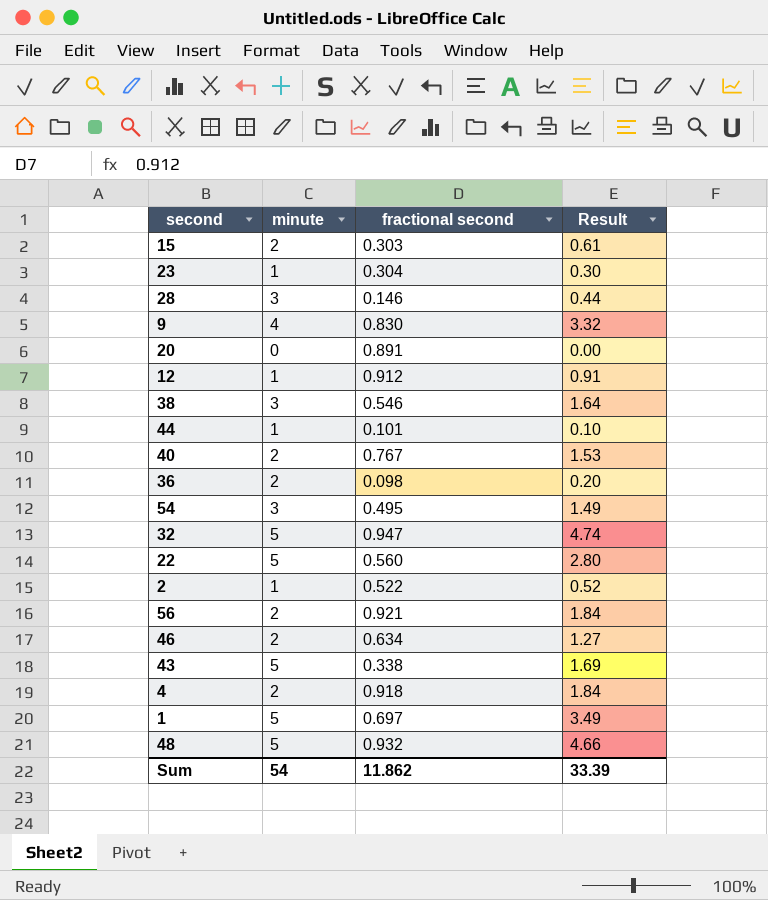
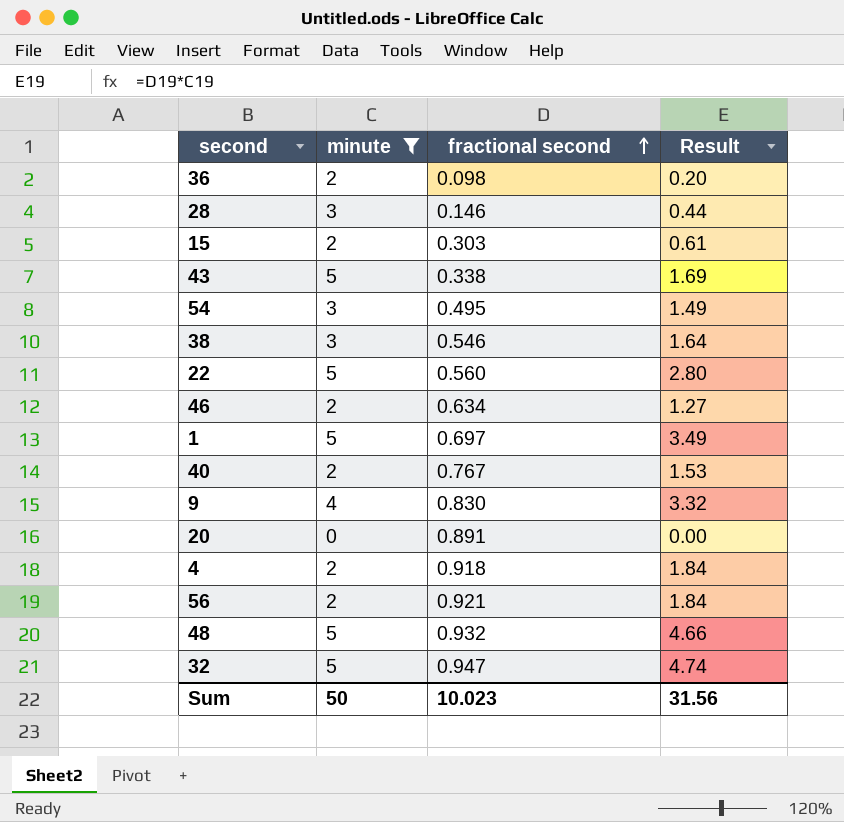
filter: none -> minute != 1
row order: none -> fractional second ascending
Sum | minute: 54 -> 50
Sum | fractional second: 11.862 -> 10.023
Sum | Result: 33.39 -> 31.56

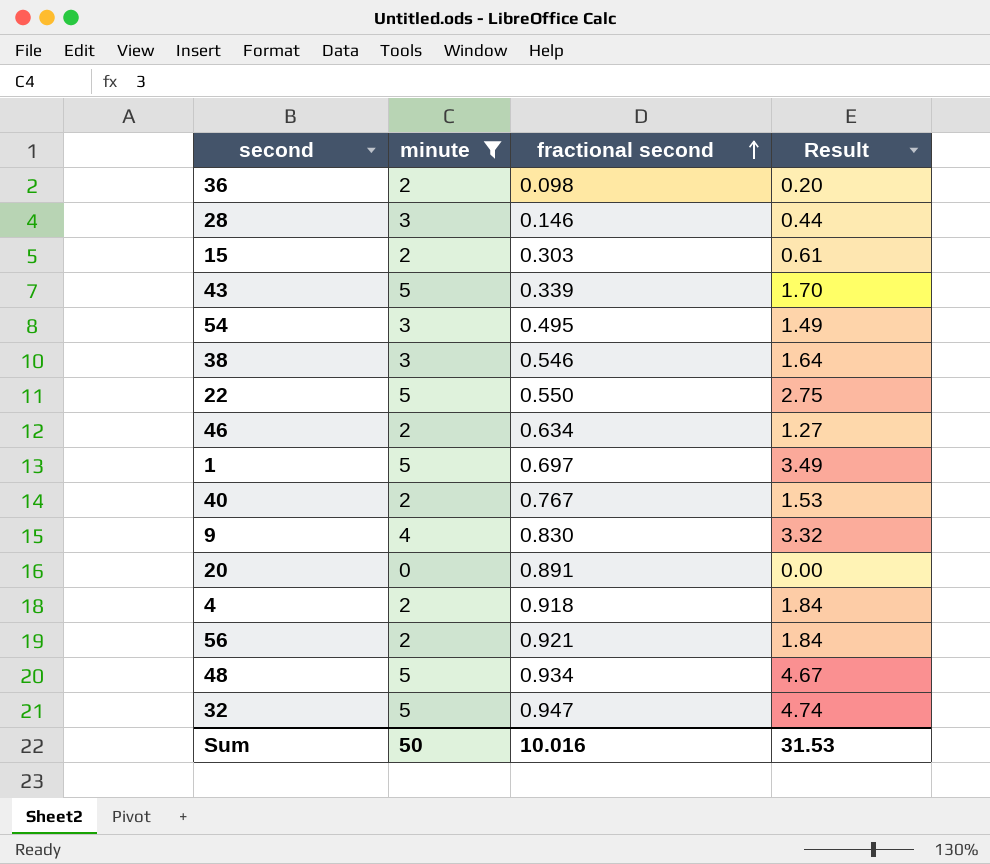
43 | fractional second: 0.338 -> 0.339
43 | Result: 1.69 -> 1.70
22 | fractional second: 0.560 -> 0.550
22 | Result: 2.80 -> 2.75
48 | fractional second: 0.932 -> 0.934
48 | Result: 4.66 -> 4.67
Sum | fractional second: 10.023 -> 10.016
Sum | Result: 31.56 -> 31.53

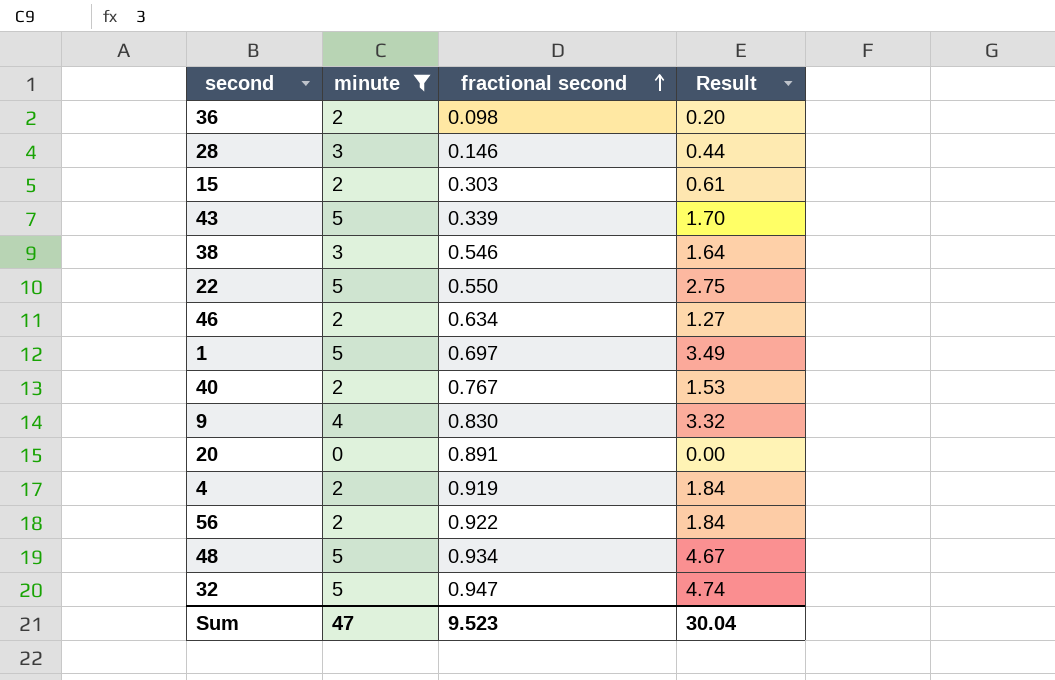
row 54: 3 | 0.495 | 1.49 -> none
4 | fractional second: 0.918 -> 0.919
56 | fractional second: 0.921 -> 0.922
Sum | minute: 50 -> 47
Sum | fractional second: 10.016 -> 9.523
Sum | Result: 31.53 -> 30.04

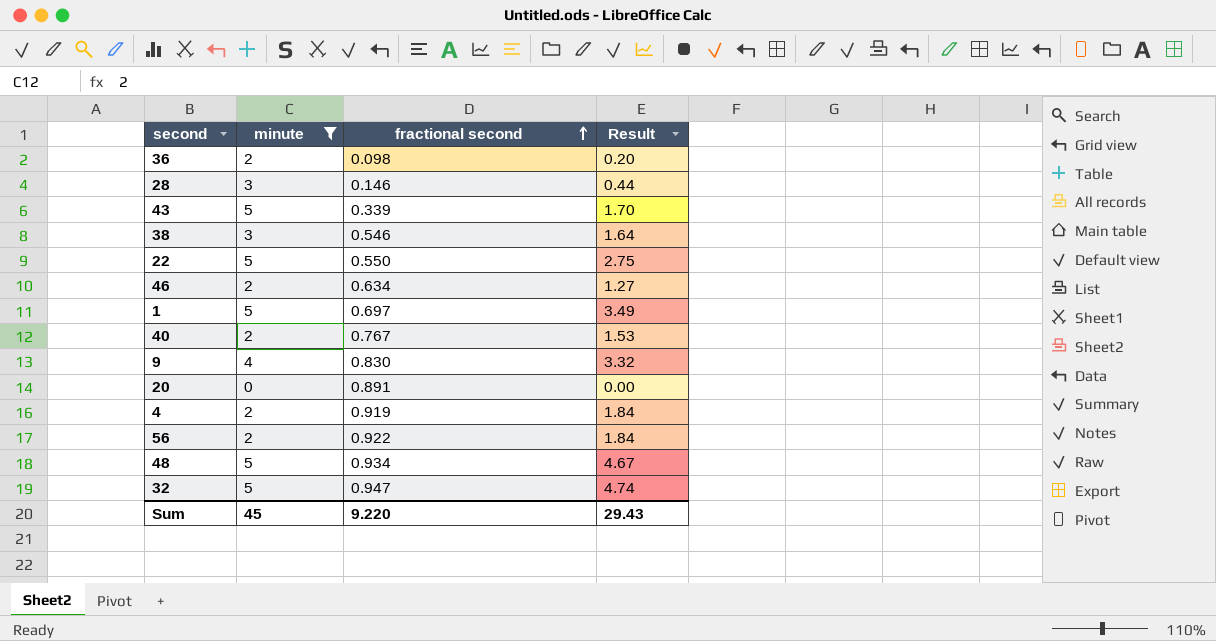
row 15: 2 | 0.303 | 0.61 -> none
Sum | minute: 47 -> 45
Sum | fractional second: 9.523 -> 9.220
Sum | Result: 30.04 -> 29.43

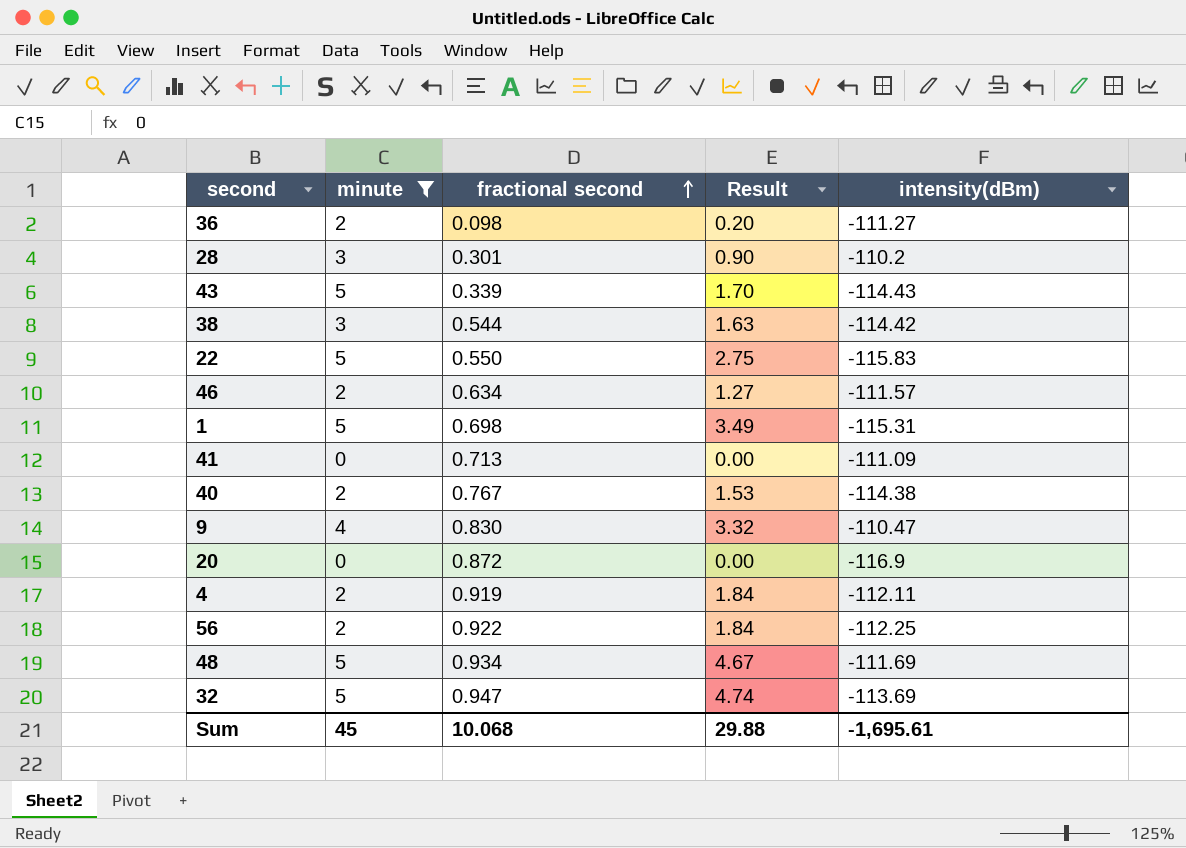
column intensity(dBm) | position: none -> 5
28 | fractional second: 0.146 -> 0.301
28 | Result: 0.44 -> 0.90
38 | fractional second: 0.546 -> 0.544
38 | Result: 1.64 -> 1.63
1 | fractional second: 0.697 -> 0.698
row 41: none -> 0 | 0.713 | 0.00 | -111.09
20 | fractional second: 0.891 -> 0.872
Sum | fractional second: 9.220 -> 10.068
Sum | Result: 29.43 -> 29.88

